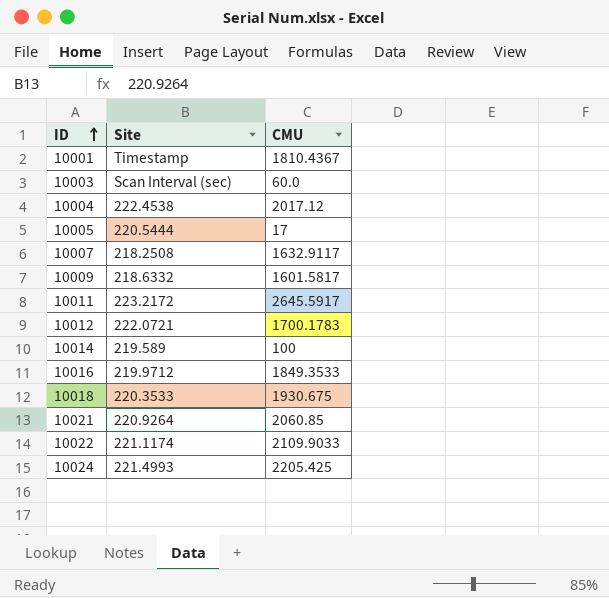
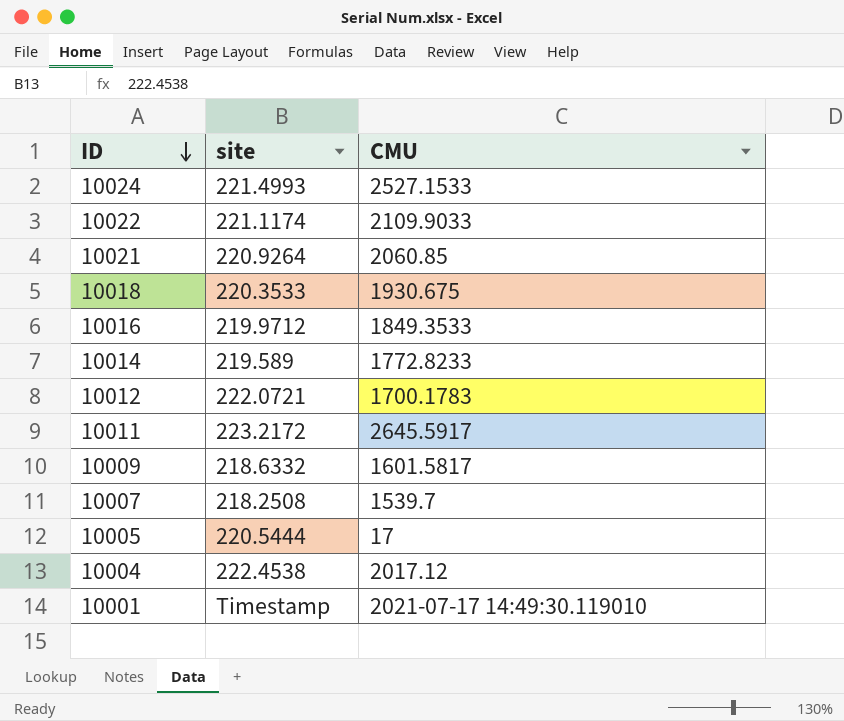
row order: ID ascending -> ID descending
column name: Site -> site
row 10003: Scan Interval (sec) | 60.0 -> none
10024 | CMU: 2205.425 -> 2527.1533
10014 | CMU: 100 -> 1772.8233
10007 | CMU: 1632.9117 -> 1539.7
10001 | CMU: 1810.4367 -> 2021-07-17 14:49:30.119010

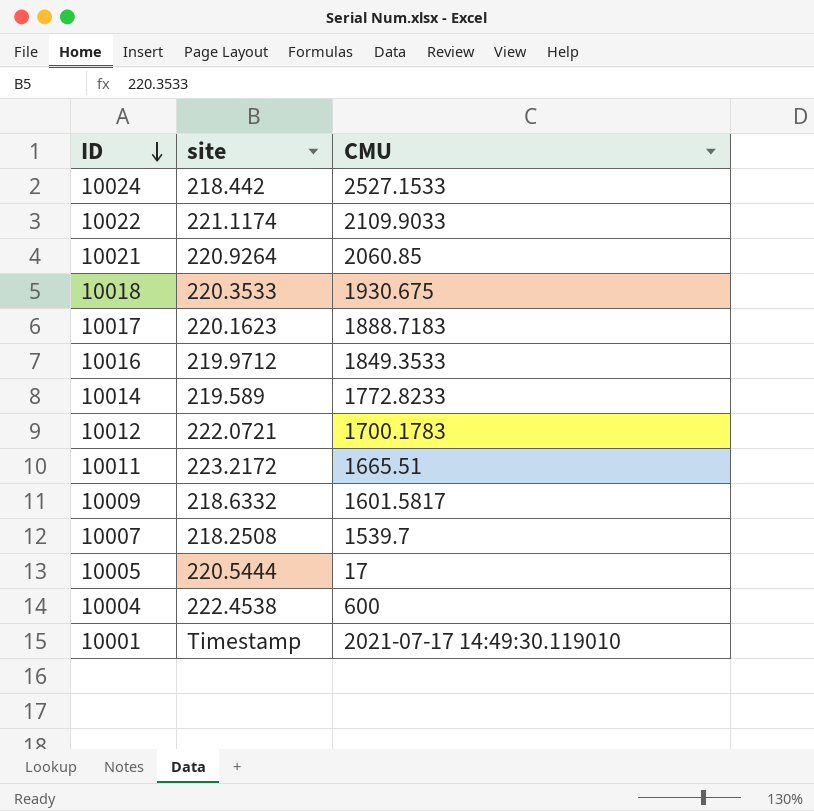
10024 | site: 221.4993 -> 218.442
row 10017: none -> 220.1623 | 1888.7183
10011 | CMU: 2645.5917 -> 1665.51
10004 | CMU: 2017.12 -> 600

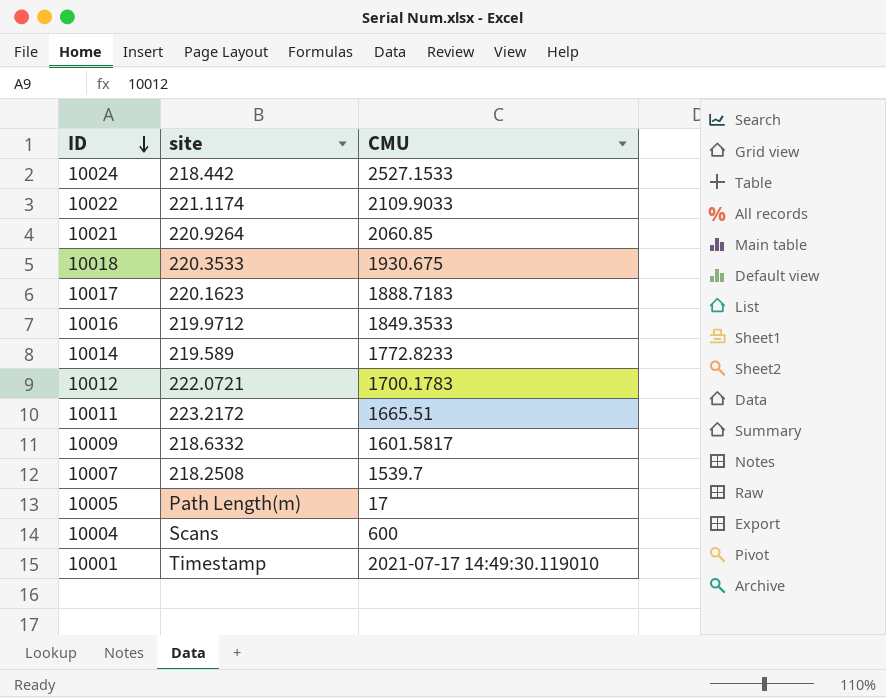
10005 | site: 220.5444 -> Path Length(m)
10004 | site: 222.4538 -> Scans

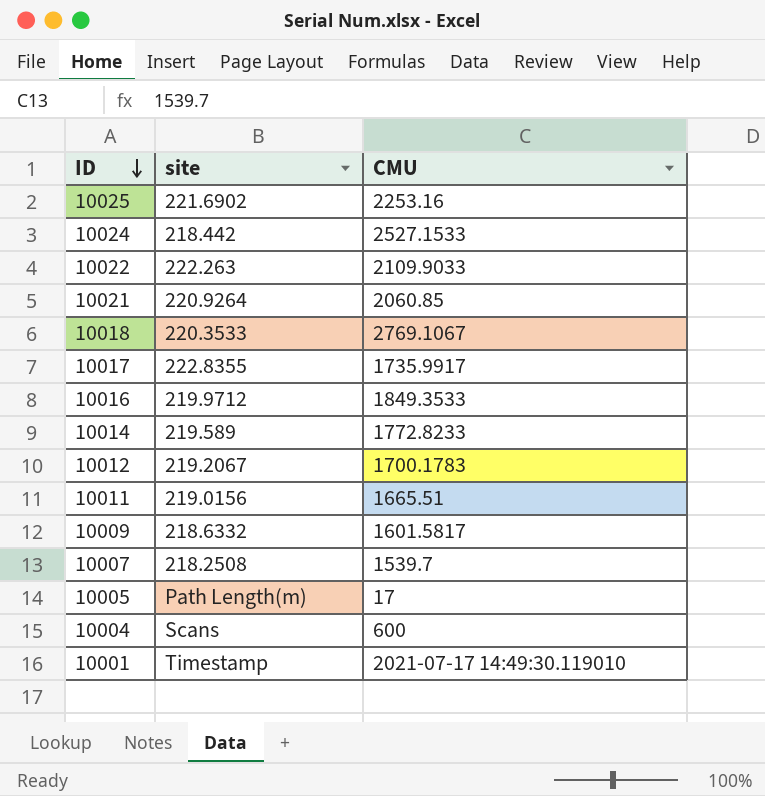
row 10025: none -> 221.6902 | 2253.16
10022 | site: 221.1174 -> 222.263
10018 | CMU: 1930.675 -> 2769.1067
10017 | site: 220.1623 -> 222.8355
10017 | CMU: 1888.7183 -> 1735.9917
10012 | site: 222.0721 -> 219.2067
10011 | site: 223.2172 -> 219.0156

